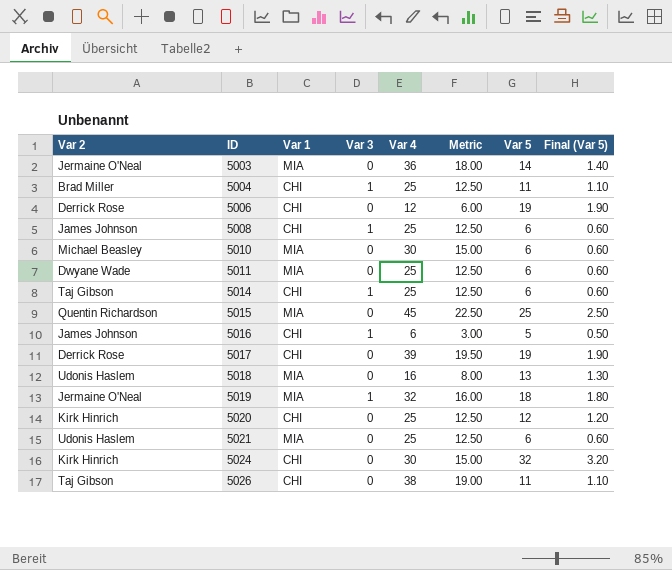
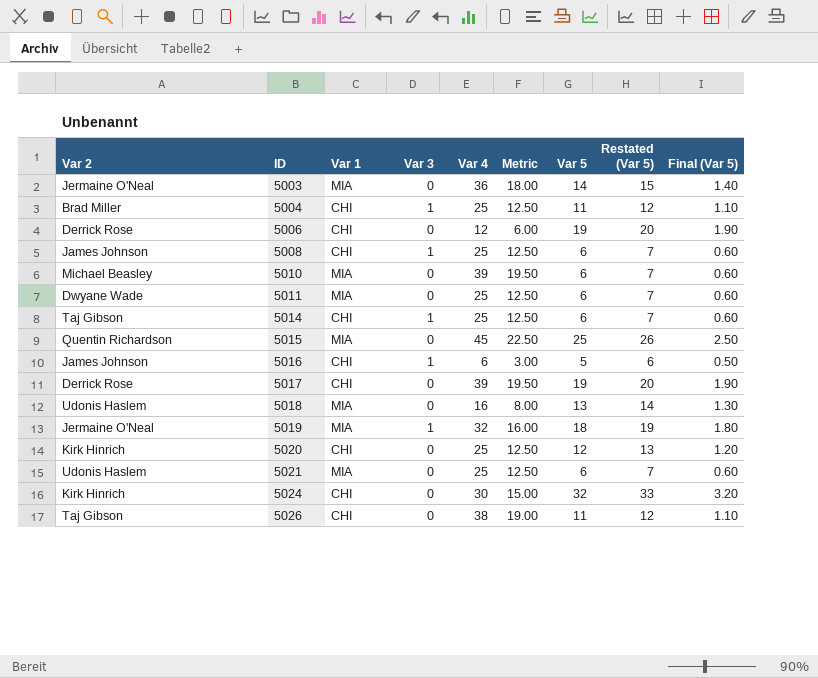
column Restated (Var 5) | formula: none -> [Var 5] + 1
5010 | Var 4: 30 -> 39
5010 | Metric: 15.00 -> 19.50

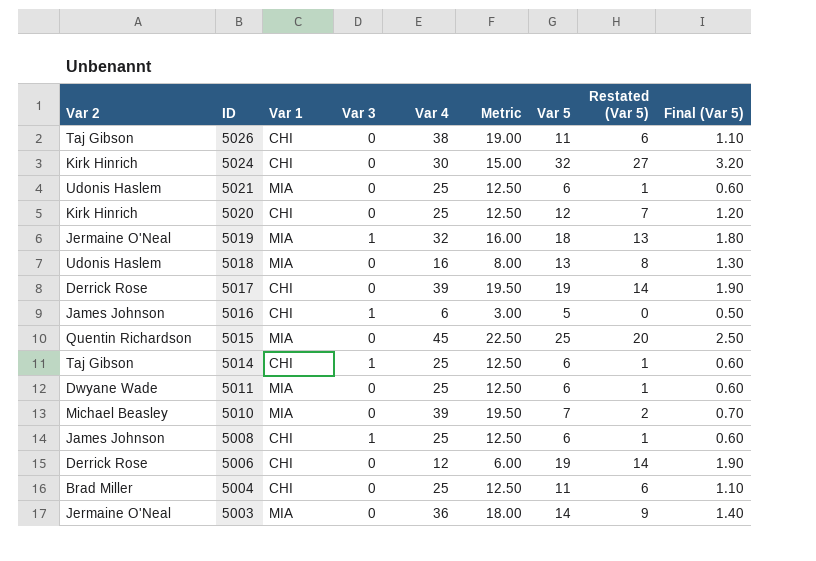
row order: ID ascending -> ID descending
column Restated (Var 5) | formula: [Var 5] + 1 -> [Var 5] - 5
5010 | Var 5: 6 -> 7
5010 | Final (Var 5): 0.60 -> 0.70
5004 | Var 3: 1 -> 0

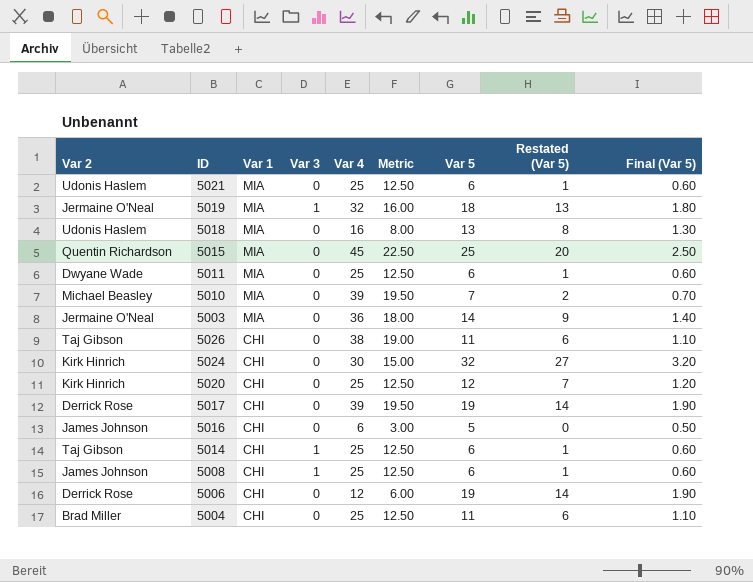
row order: ID descending -> Var 1 descending
5016 | Var 3: 1 -> 0

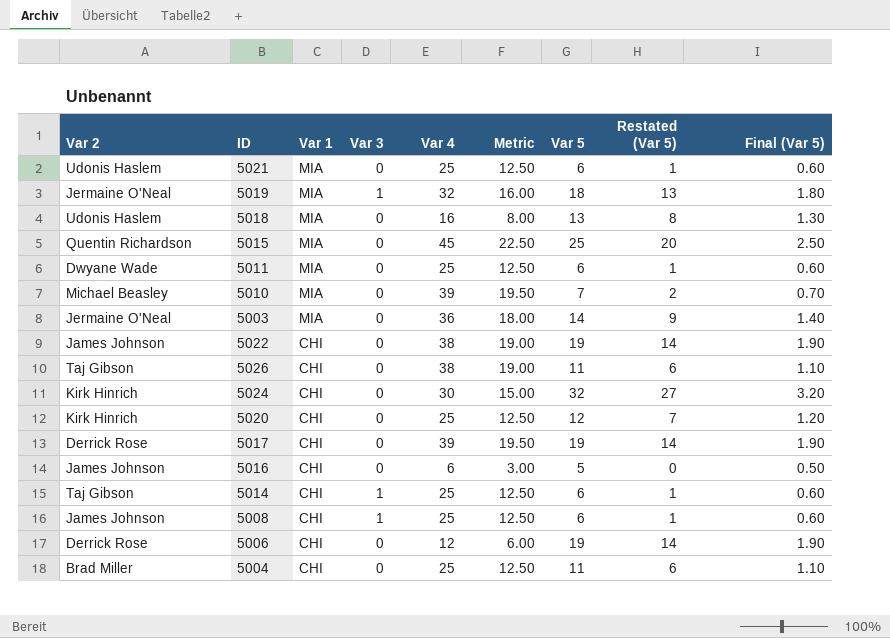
row 5022: none -> James Johnson | CHI | 0 | 38 | 19.00 | 19 | 14 | 1.90

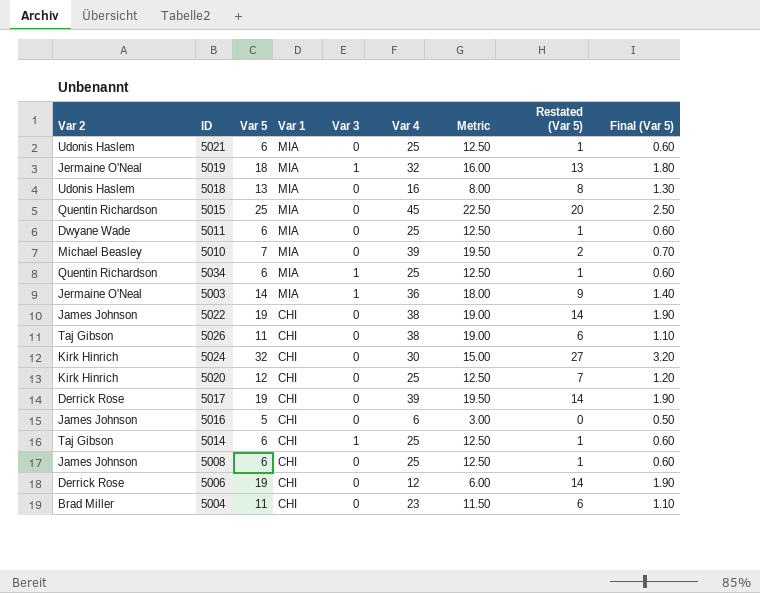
column Var 5 | position: 7 -> 3
row 5034: none -> Quentin Richardson | 6 | MIA | 1 | 25 | 12.50 | 1 | 0.60
5003 | Var 3: 0 -> 1
5008 | Var 3: 1 -> 0
5004 | Var 4: 25 -> 23
5004 | Metric: 12.50 -> 11.50

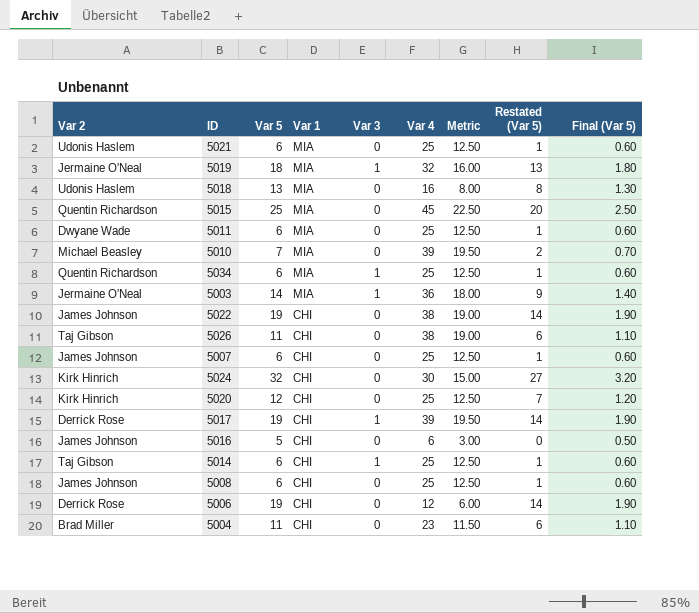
row 5007: none -> James Johnson | 6 | CHI | 0 | 25 | 12.50 | 1 | 0.60
5017 | Var 3: 0 -> 1

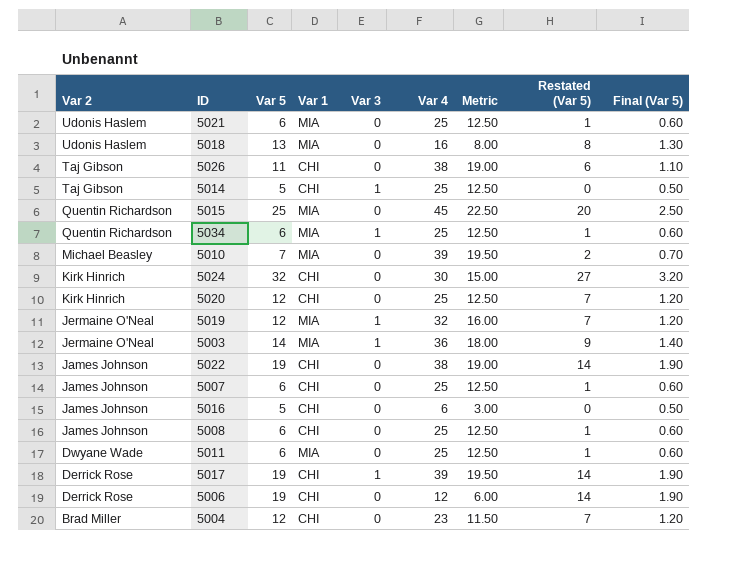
row order: Var 1 descending -> Var 2 descending
5014 | Var 5: 6 -> 5
5014 | Restated (Var 5): 1 -> 0
5014 | Final (Var 5): 0.60 -> 0.50
5019 | Var 5: 18 -> 12
5019 | Restated (Var 5): 13 -> 7
5019 | Final (Var 5): 1.80 -> 1.20
5004 | Var 5: 11 -> 12
5004 | Restated (Var 5): 6 -> 7
5004 | Final (Var 5): 1.10 -> 1.20

